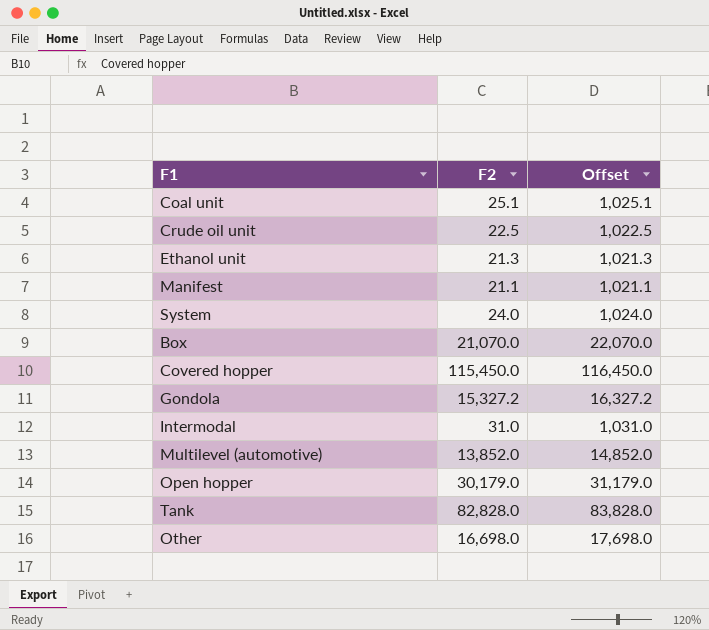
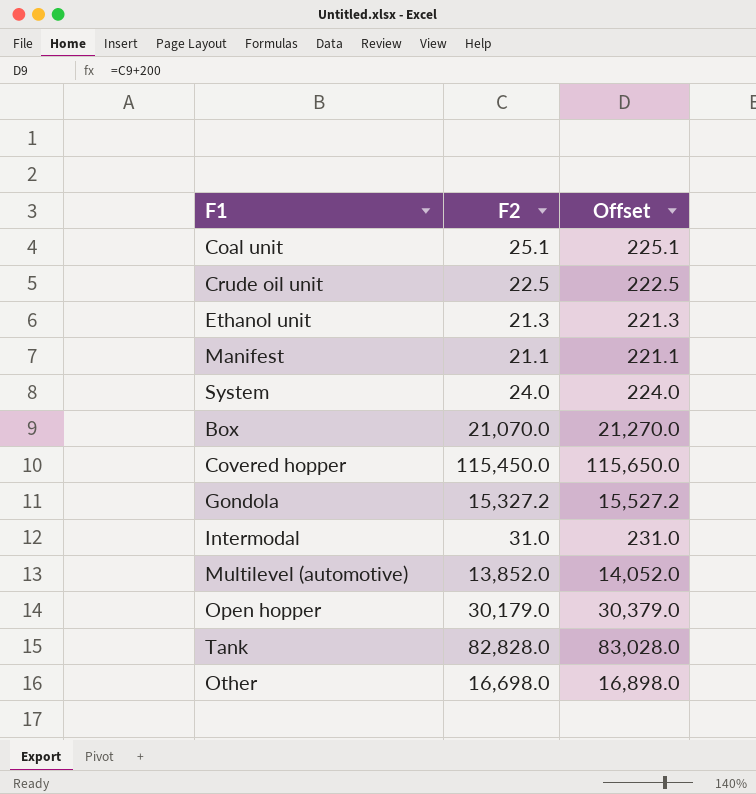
column Offset | formula: [F2] + 1000 -> [F2] + 200

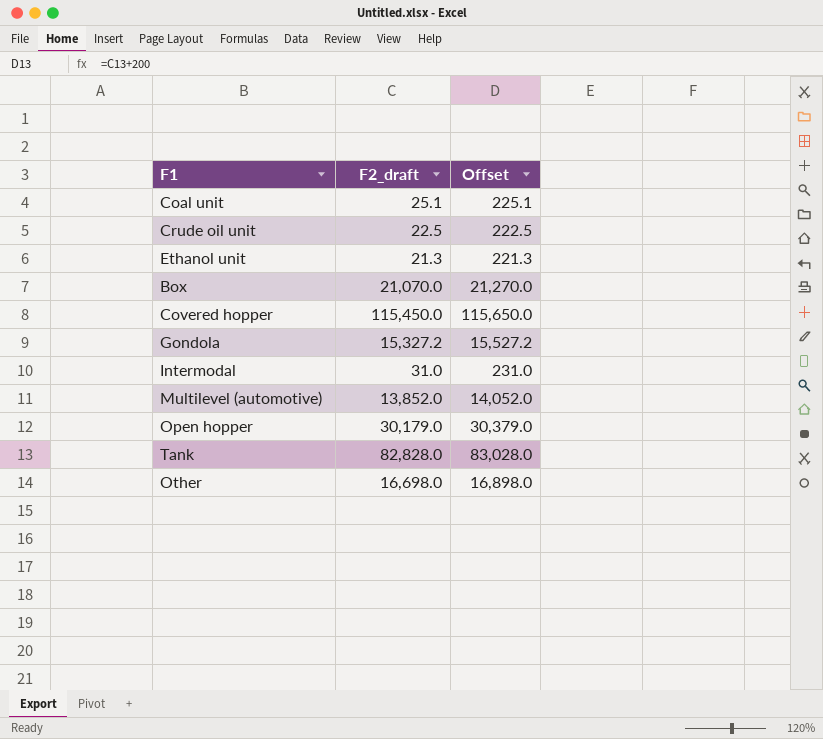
column name: F2 -> F2_draft
row Manifest: 21.1 | 221.1 -> none
row System: 24.0 | 224.0 -> none

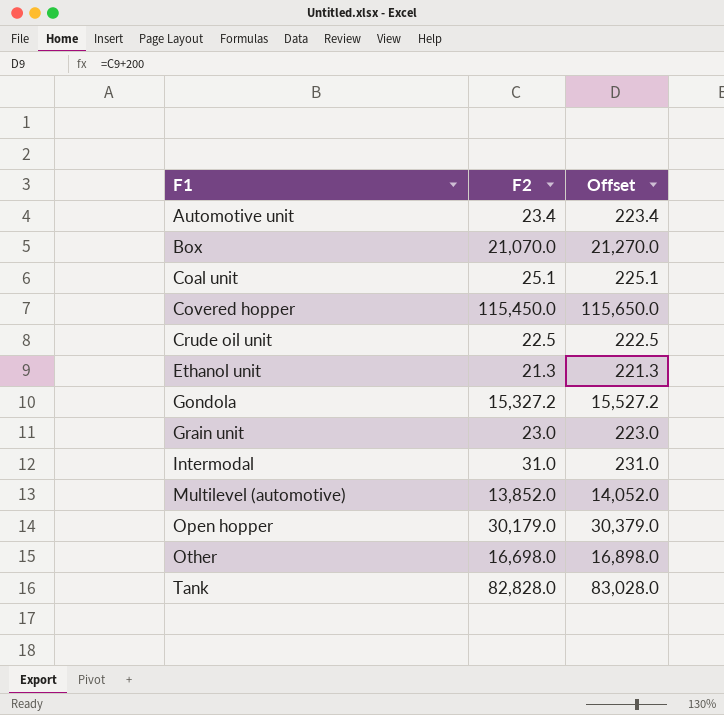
row order: none -> F1 ascending
column name: F2_draft -> F2
row Automotive unit: none -> 23.4 | 223.4
row Grain unit: none -> 23.0 | 223.0

